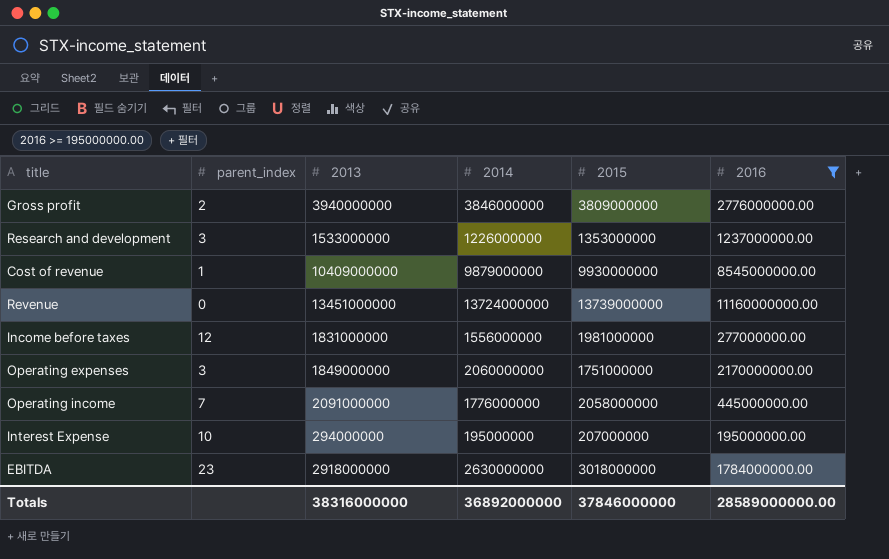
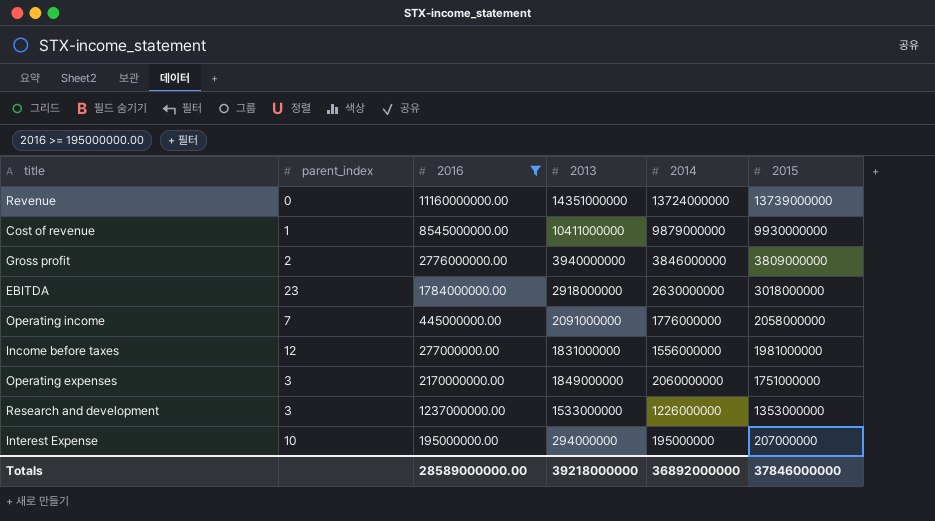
row order: none -> 2015 descending
column 2016 | position: 6 -> 3
Revenue | 2013: 13451000000 -> 14351000000
Cost of revenue | 2013: 10409000000 -> 10411000000
Totals | 2013: 38316000000 -> 39218000000

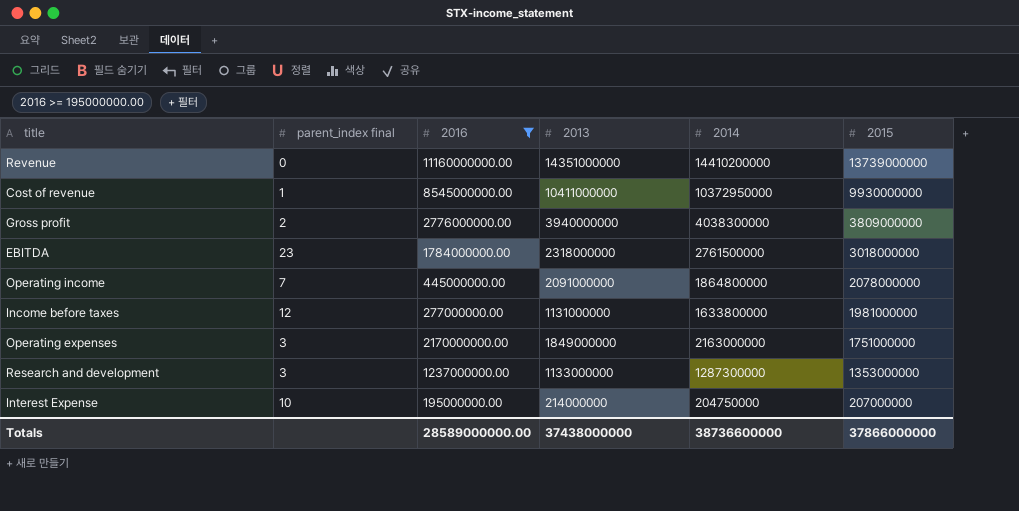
column name: parent_index -> parent_index final
Revenue | 2014: 13724000000 -> 14410200000
Cost of revenue | 2014: 9879000000 -> 10372950000
Gross profit | 2014: 3846000000 -> 4038300000
EBITDA | 2013: 2918000000 -> 2318000000
EBITDA | 2014: 2630000000 -> 2761500000
Operating income | 2014: 1776000000 -> 1864800000
Operating income | 2015: 2058000000 -> 2078000000
Income before taxes | 2013: 1831000000 -> 1131000000
Income before taxes | 2014: 1556000000 -> 1633800000
Operating expenses | 2014: 2060000000 -> 2163000000
Research and development | 2013: 1533000000 -> 1133000000
Research and development | 2014: 1226000000 -> 1287300000
Interest Expense | 2013: 294000000 -> 214000000
Interest Expense | 2014: 195000000 -> 204750000
Totals | 2013: 39218000000 -> 37438000000
Totals | 2014: 36892000000 -> 38736600000
Totals | 2015: 37846000000 -> 37866000000

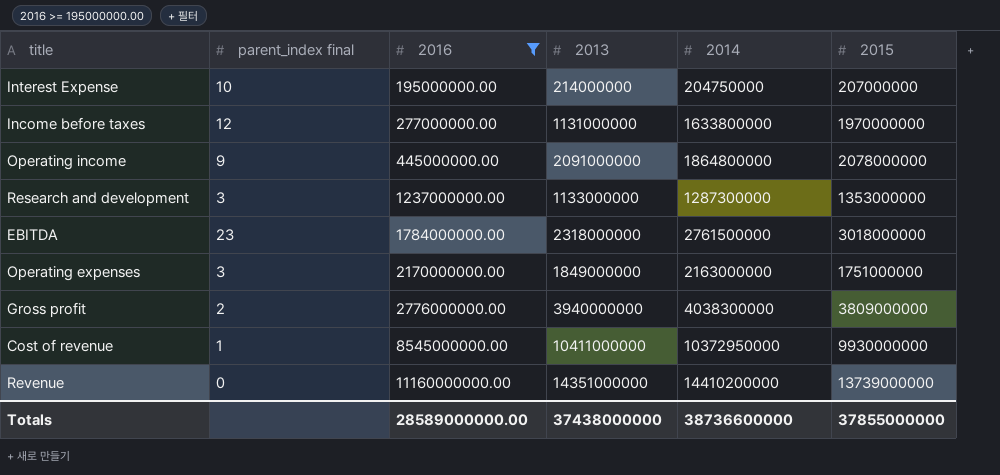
row order: 2015 descending -> 2016 ascending
Income before taxes | 2015: 1981000000 -> 1970000000
Operating income | parent_index final: 7 -> 9
Totals | 2015: 37866000000 -> 37855000000

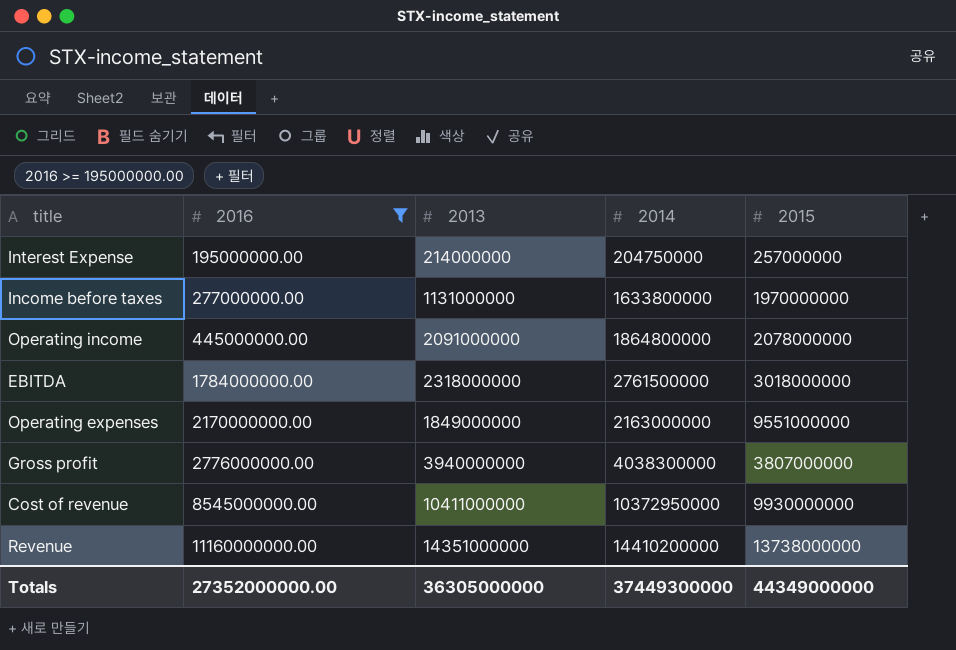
column parent_index final | position: 2 -> none
row Research and development: 3 | 1237000000.00 | 1133000000 | 1287300000 | 1353000000 -> none
Interest Expense | 2015: 207000000 -> 257000000
Operating expenses | 2015: 1751000000 -> 9551000000
Gross profit | 2015: 3809000000 -> 3807000000
Revenue | 2015: 13739000000 -> 13738000000
Totals | 2016: 28589000000.00 -> 27352000000.00
Totals | 2013: 37438000000 -> 36305000000
Totals | 2014: 38736600000 -> 37449300000
Totals | 2015: 37855000000 -> 44349000000

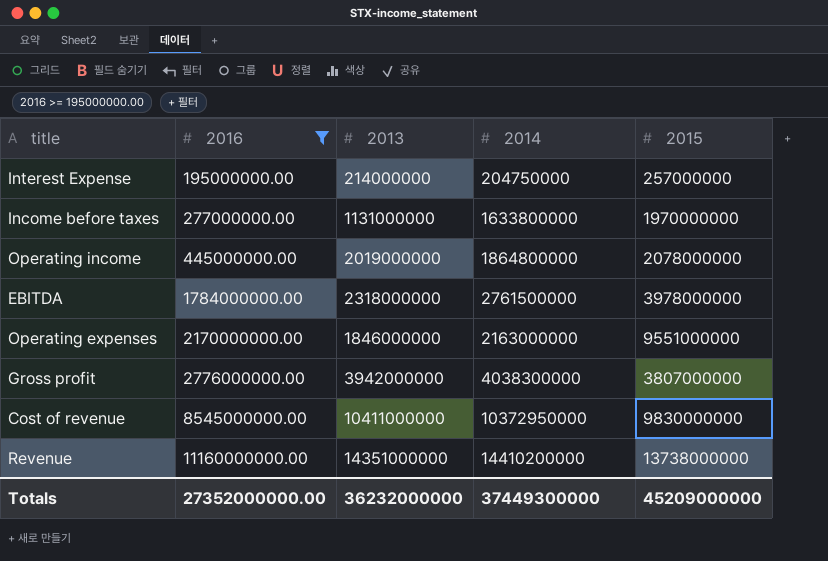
Operating income | 2013: 2091000000 -> 2019000000
EBITDA | 2015: 3018000000 -> 3978000000
Operating expenses | 2013: 1849000000 -> 1846000000
Gross profit | 2013: 3940000000 -> 3942000000
Cost of revenue | 2015: 9930000000 -> 9830000000
Totals | 2013: 36305000000 -> 36232000000
Totals | 2015: 44349000000 -> 45209000000

